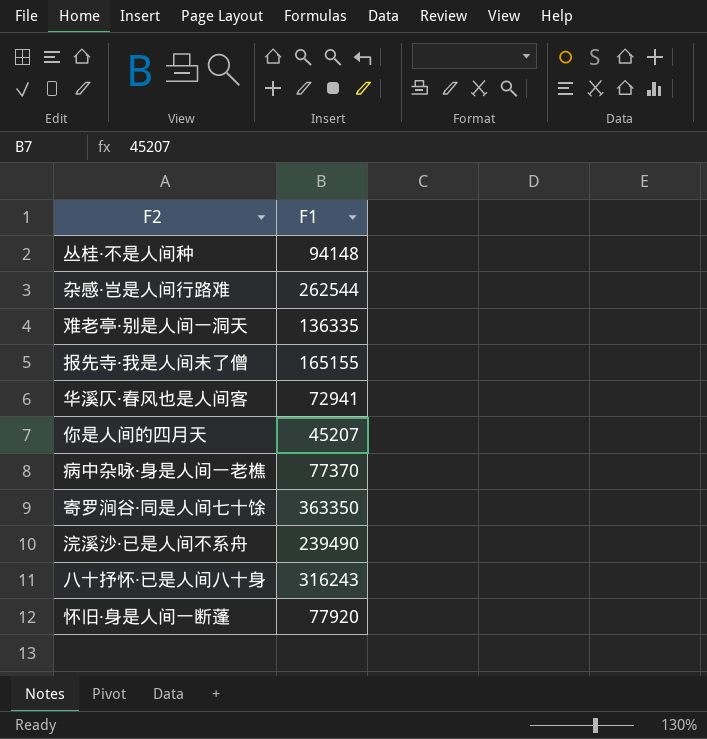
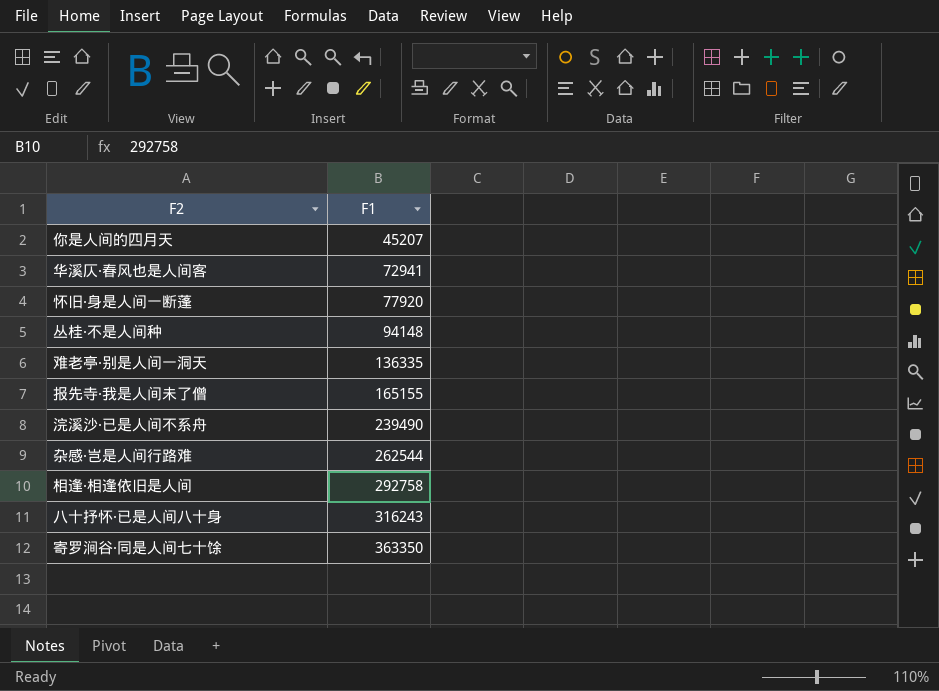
row order: none -> F1 ascending
row 病中杂咏·身是人间一老樵: 77370 -> none
row 相逢·相逢依旧是人间: none -> 292758

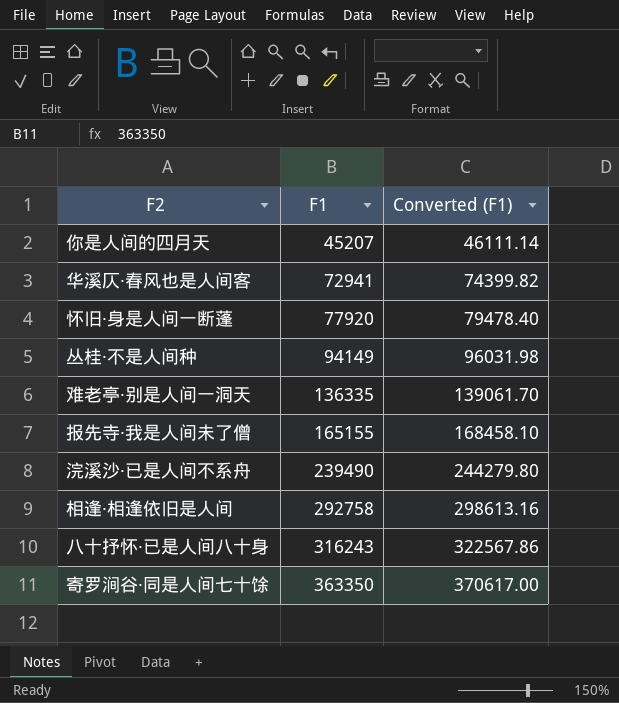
column Converted (F1) | formula: none -> [F1] * 1.02
row 杂感·岂是人间行路难: 262544 -> none
丛桂·不是人间种 | F1: 94148 -> 94149

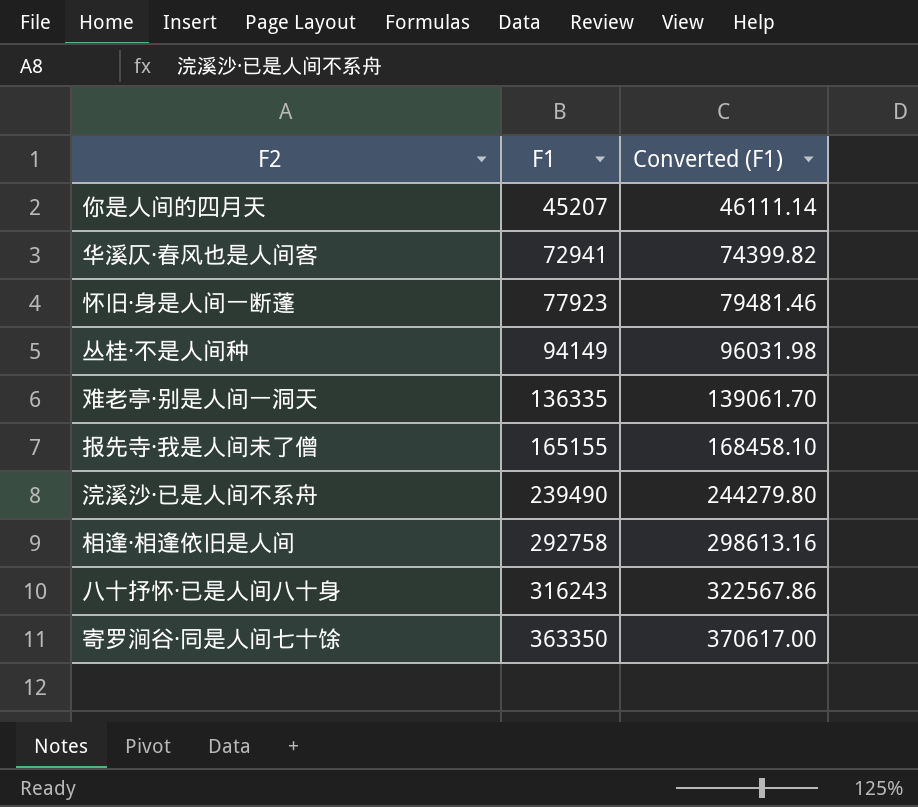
怀旧·身是人间一断蓬 | F1: 77920 -> 77923
怀旧·身是人间一断蓬 | Converted (F1): 79478.40 -> 79481.46

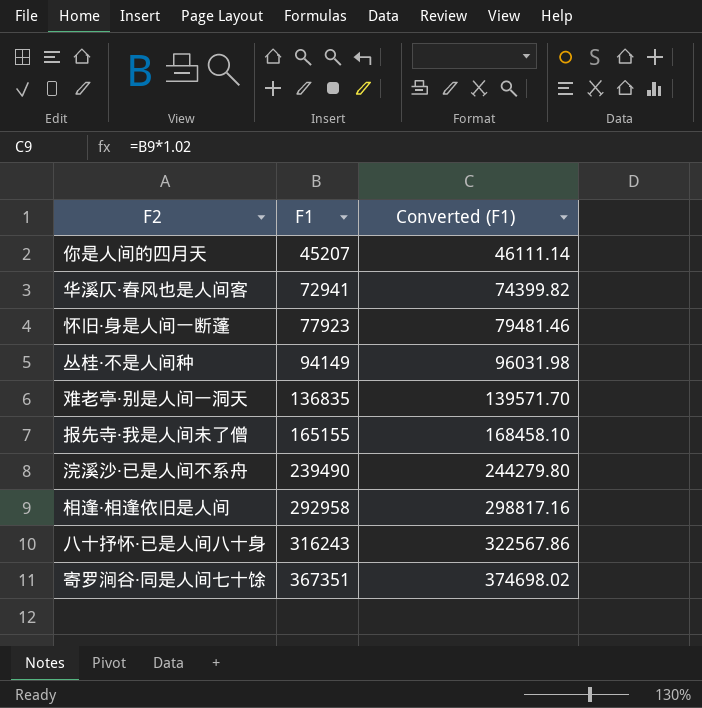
难老亭·别是人间一洞天 | F1: 136335 -> 136835
难老亭·别是人间一洞天 | Converted (F1): 139061.70 -> 139571.70
相逢·相逢依旧是人间 | F1: 292758 -> 292958
相逢·相逢依旧是人间 | Converted (F1): 298613.16 -> 298817.16
寄罗涧谷·同是人间七十馀 | F1: 363350 -> 367351
寄罗涧谷·同是人间七十馀 | Converted (F1): 370617.00 -> 374698.02

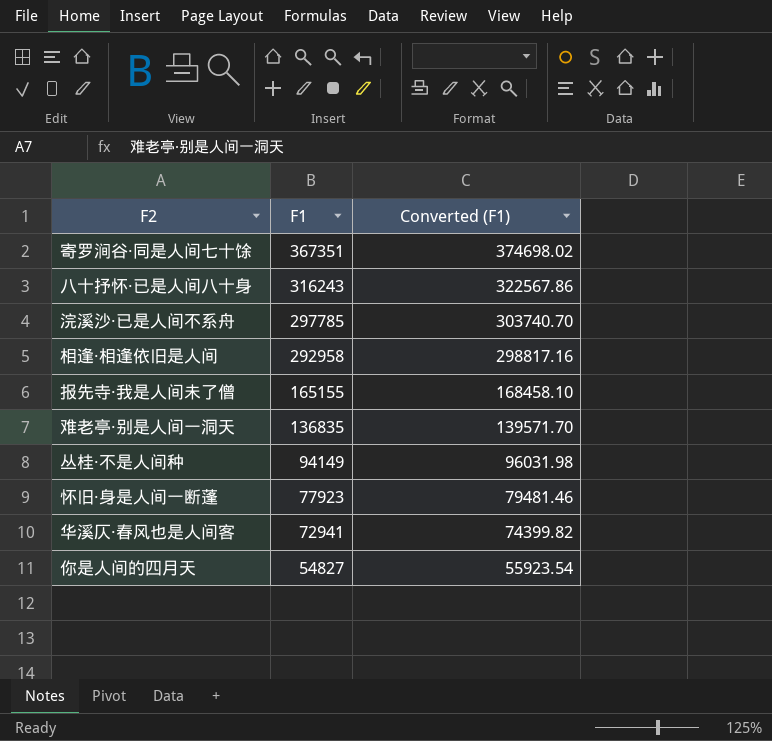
row order: F1 ascending -> F1 descending
浣溪沙·已是人间不系舟 | F1: 239490 -> 297785
浣溪沙·已是人间不系舟 | Converted (F1): 244279.80 -> 303740.70
你是人间的四月天 | F1: 45207 -> 54827
你是人间的四月天 | Converted (F1): 46111.14 -> 55923.54

